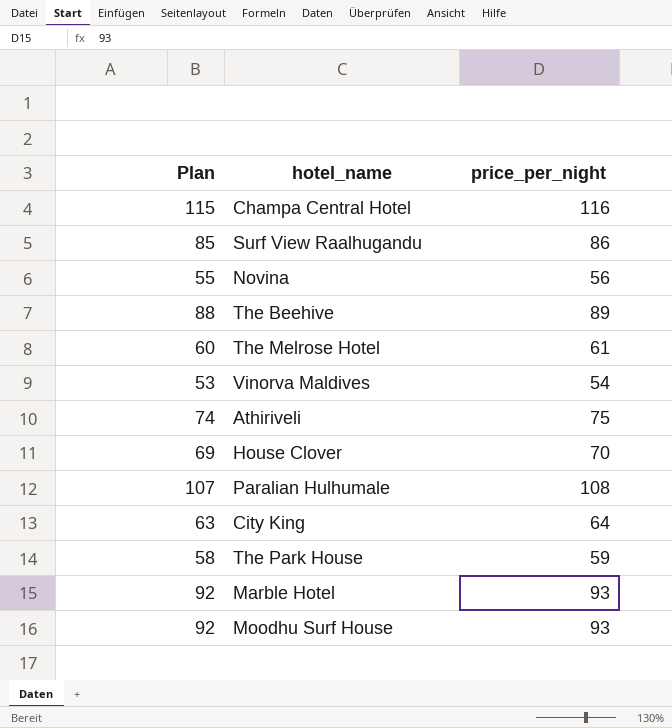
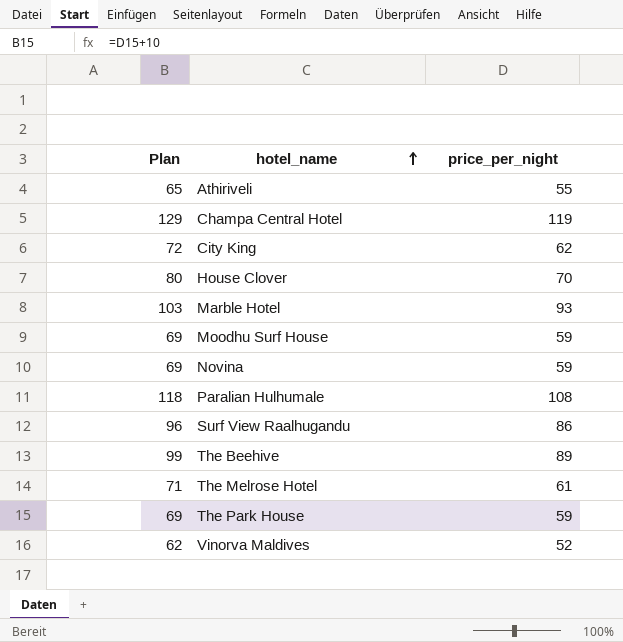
row order: none -> hotel_name ascending
column Plan | formula: [price_per_night] - 1 -> [price_per_night] + 10
Athiriveli | price_per_night: 75 -> 55
Champa Central Hotel | price_per_night: 116 -> 119
City King | price_per_night: 64 -> 62
Moodhu Surf House | price_per_night: 93 -> 59
Novina | price_per_night: 56 -> 59
Vinorva Maldives | price_per_night: 54 -> 52

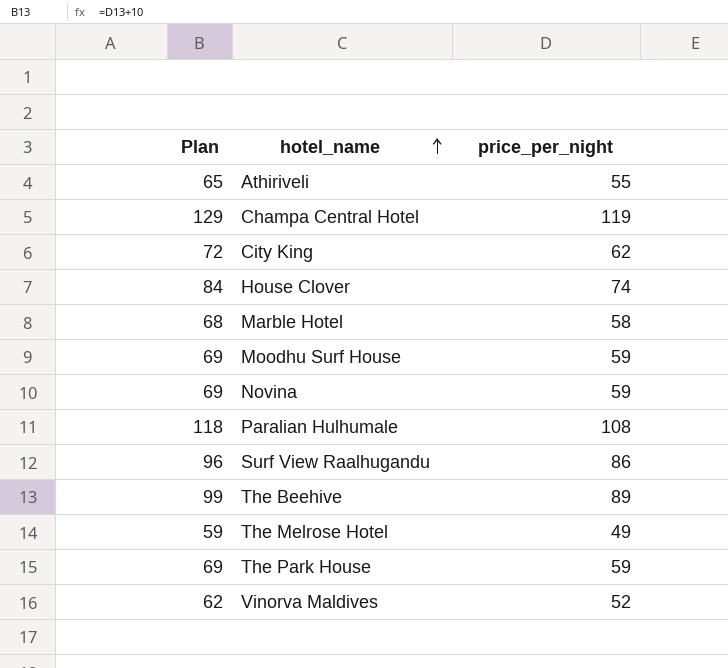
House Clover | Plan: 80 -> 84
House Clover | price_per_night: 70 -> 74
Marble Hotel | Plan: 103 -> 68
Marble Hotel | price_per_night: 93 -> 58
The Melrose Hotel | Plan: 71 -> 59
The Melrose Hotel | price_per_night: 61 -> 49

